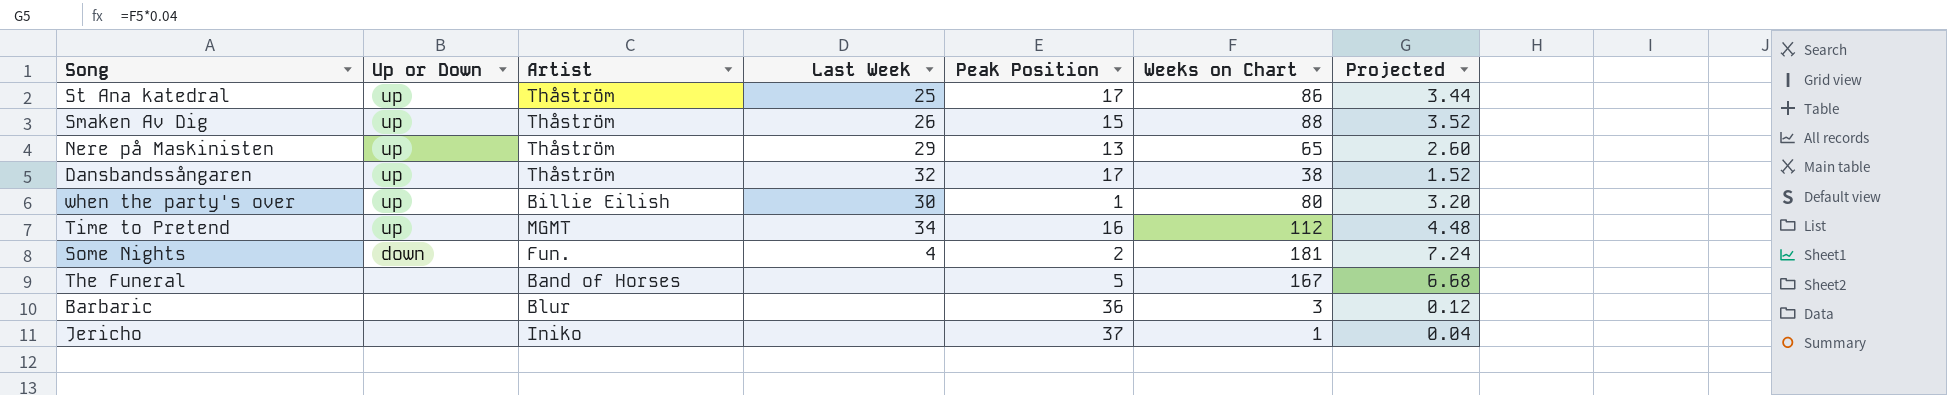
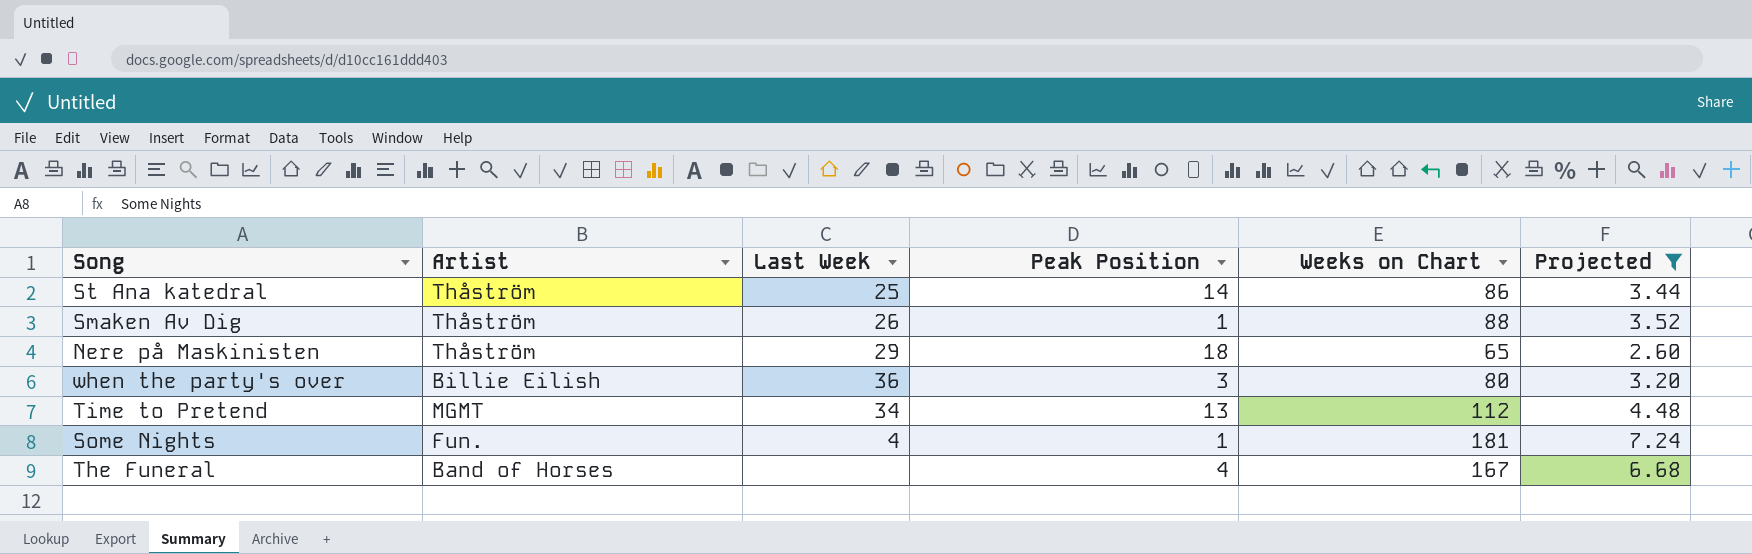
filter: none -> Projected >= 2.60
column Up or Down | position: 2 -> none
St Ana katedral | Peak Position: 17 -> 14
Smaken Av Dig | Peak Position: 15 -> 1
Nere på Maskinisten | Peak Position: 13 -> 18
when the party's over | Last Week: 30 -> 36
when the party's over | Peak Position: 1 -> 3
Time to Pretend | Peak Position: 16 -> 13
Some Nights | Peak Position: 2 -> 1
The Funeral | Peak Position: 5 -> 4

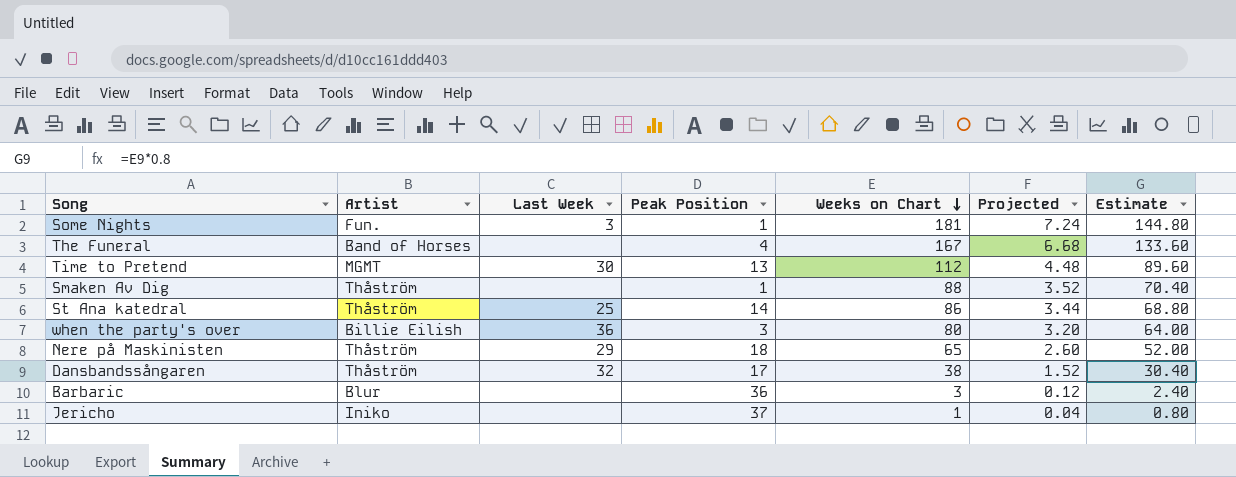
filter: Projected >= 2.60 -> none
row order: none -> Weeks on Chart descending
column Estimate | formula: none -> [Weeks on Chart] * 0.8
Some Nights | Last Week: 4 -> 3
Time to Pretend | Last Week: 34 -> 30
Smaken Av Dig | Last Week: 26 -> none

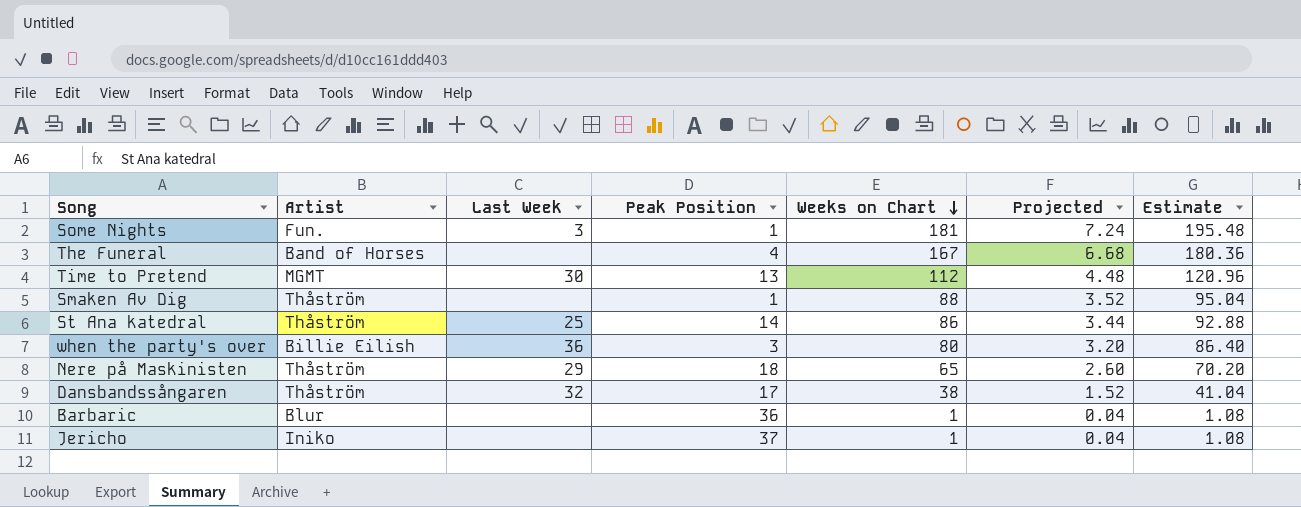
column Estimate | formula: [Weeks on Chart] * 0.8 -> [Weeks on Chart] * 1.08
Barbaric | Weeks on Chart: 3 -> 1
Barbaric | Projected: 0.12 -> 0.04

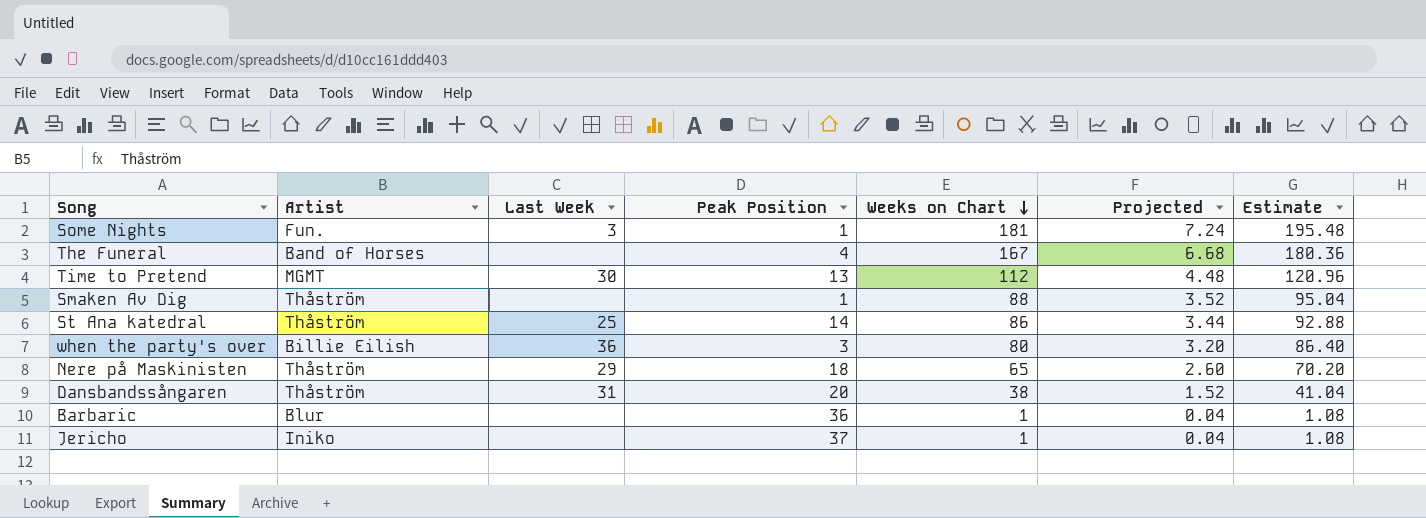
Dansbandssångaren | Last Week: 32 -> 31
Dansbandssångaren | Peak Position: 17 -> 20

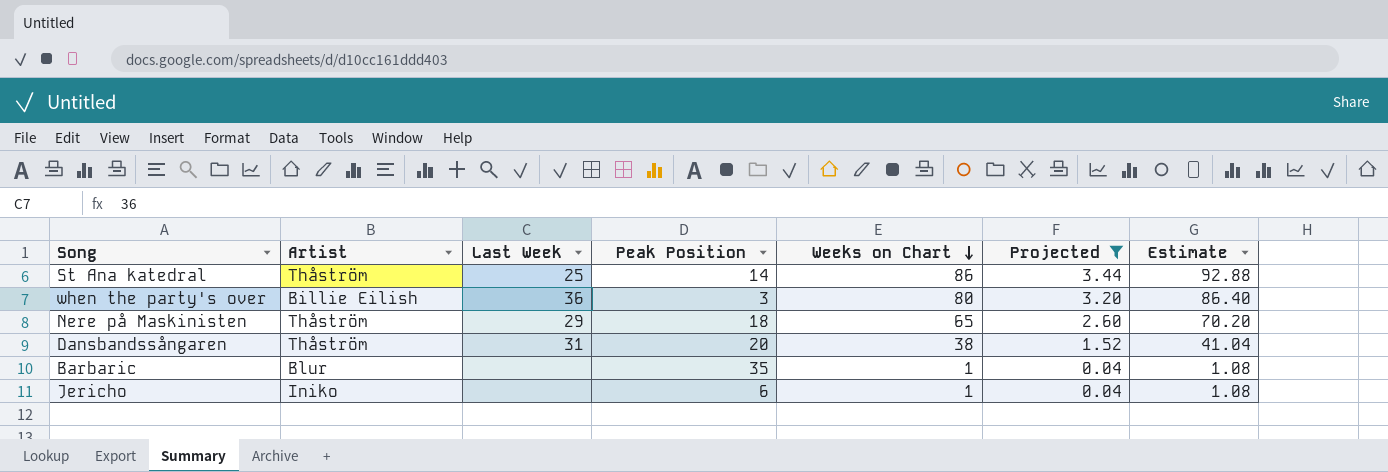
filter: none -> Projected <= 3.44
Barbaric | Peak Position: 36 -> 35
Jericho | Peak Position: 37 -> 6

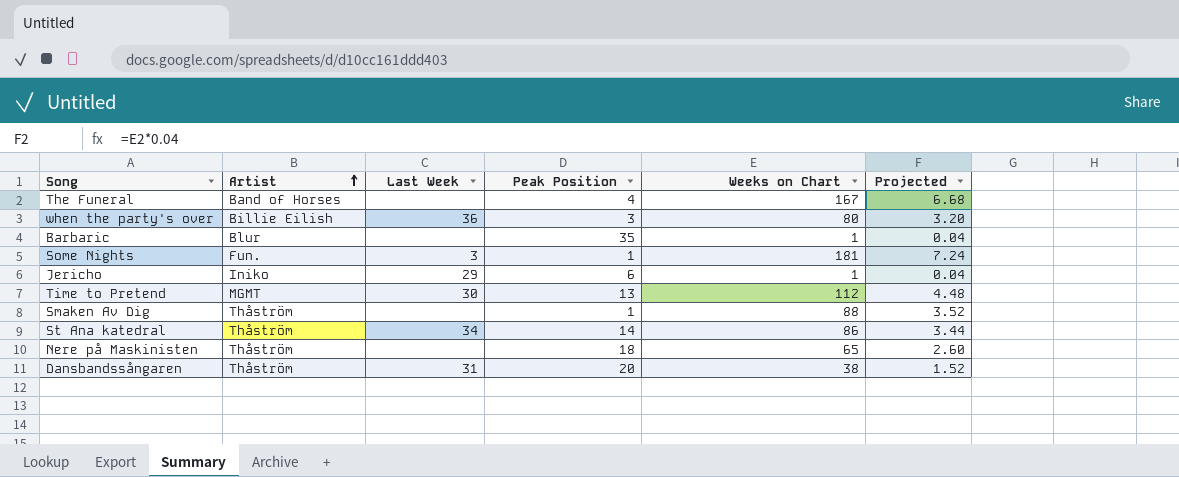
filter: Projected <= 3.44 -> none
row order: Weeks on Chart descending -> Artist ascending
column Estimate | formula: [Weeks on Chart] * 1.08 -> none
Jericho | Last Week: none -> 29
St Ana katedral | Last Week: 25 -> 34
Nere på Maskinisten | Last Week: 29 -> none

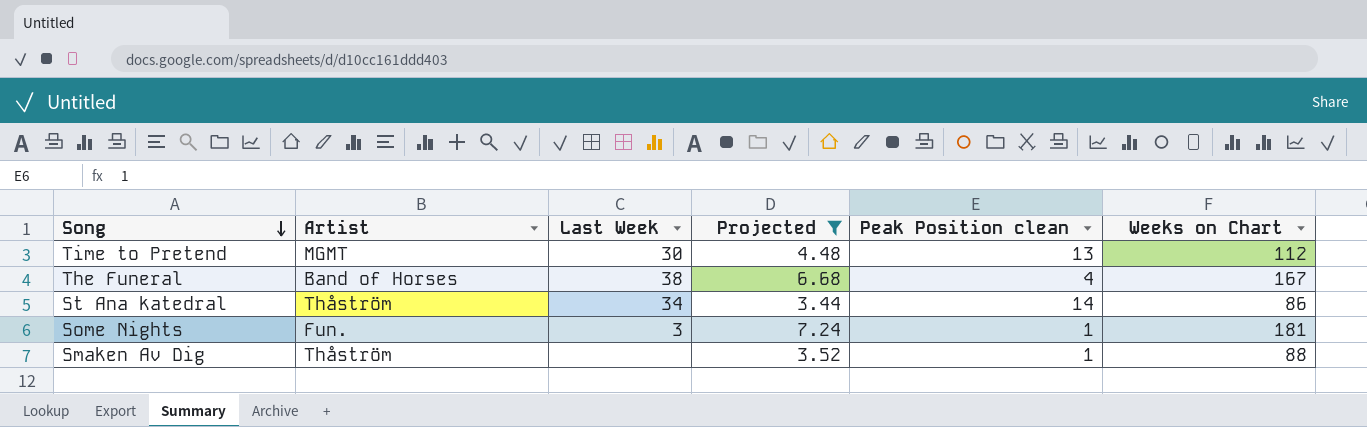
filter: none -> Projected >= 3.44
row order: Artist ascending -> Song descending
column Projected | position: 6 -> 4
column name: Peak Position -> Peak Position clean
The Funeral | Last Week: none -> 38

